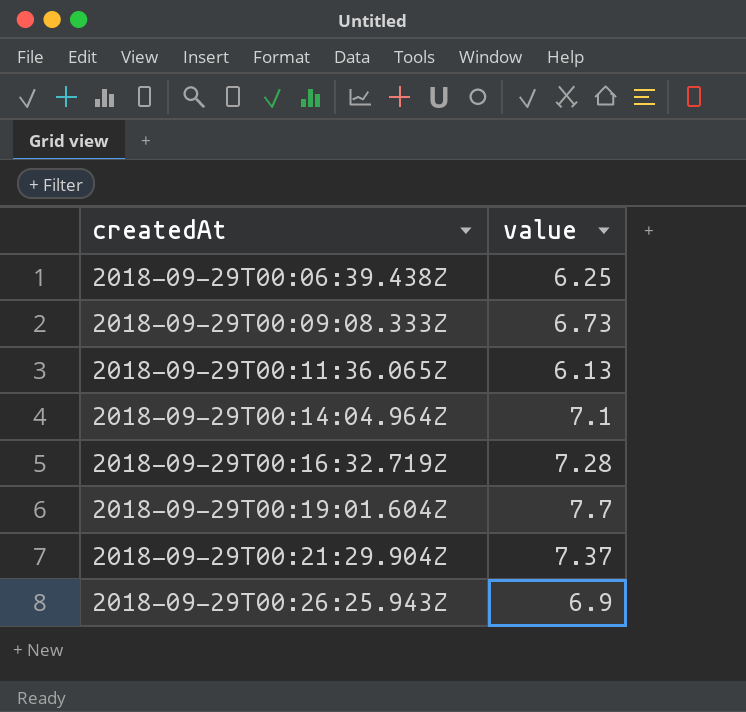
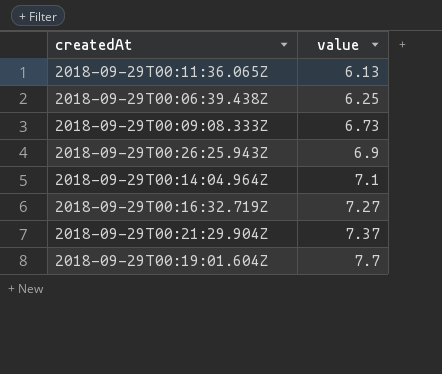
row order: createdAt ascending -> value ascending
2018-09-29T00:16:32.719Z | value: 7.28 -> 7.27

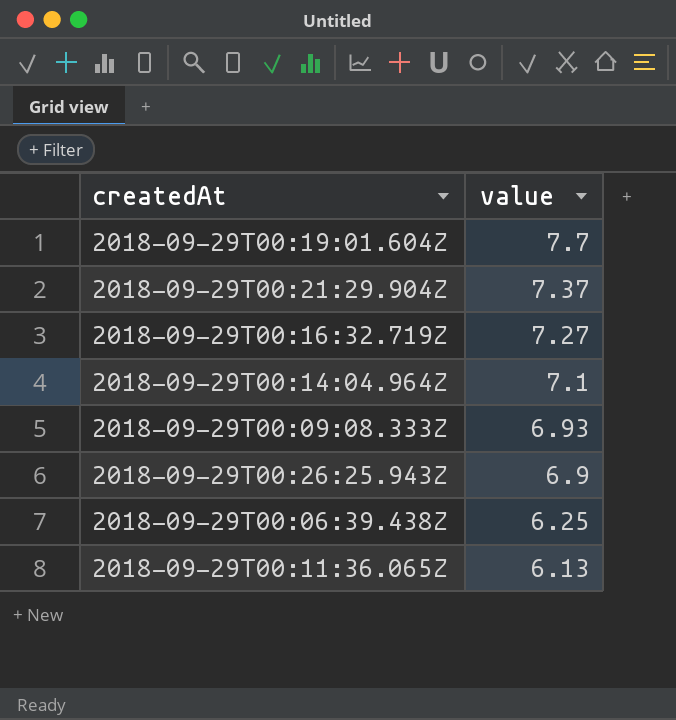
row order: value ascending -> value descending
2018-09-29T00:09:08.333Z | value: 6.73 -> 6.93

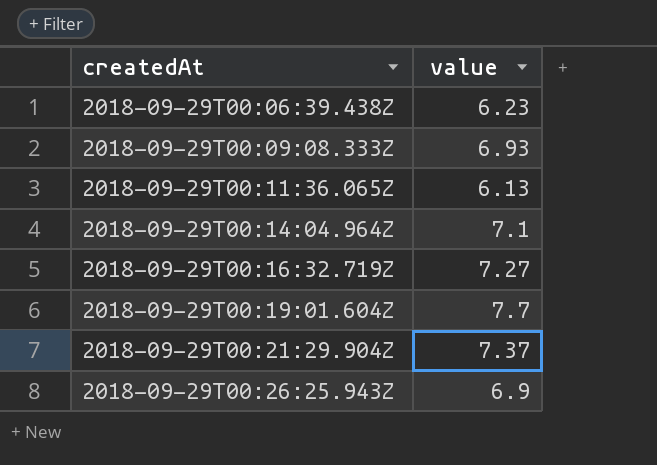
row order: value descending -> createdAt ascending
2018-09-29T00:06:39.438Z | value: 6.25 -> 6.23

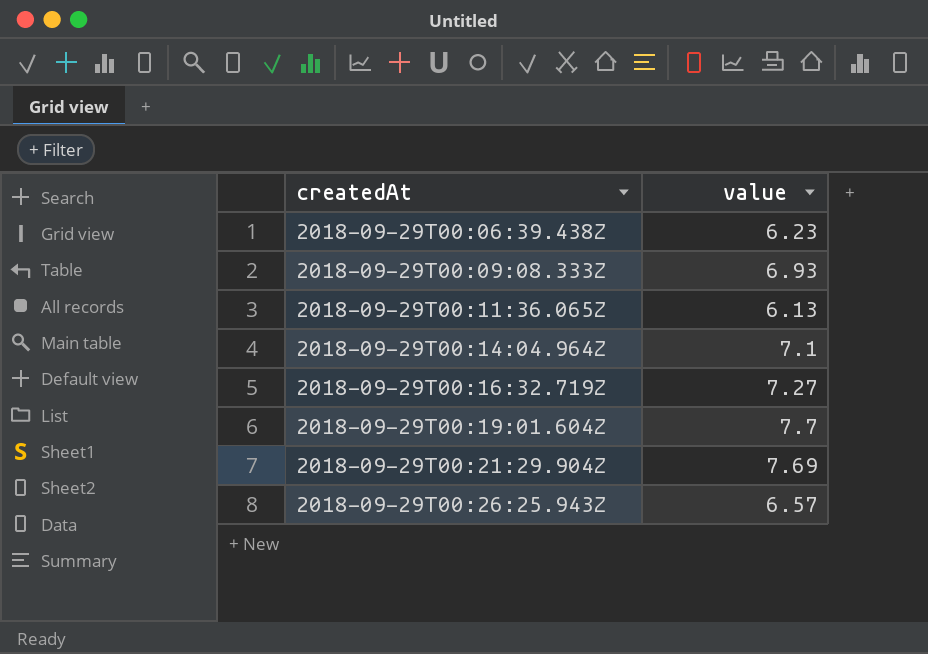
2018-09-29T00:21:29.904Z | value: 7.37 -> 7.69
2018-09-29T00:26:25.943Z | value: 6.9 -> 6.57

